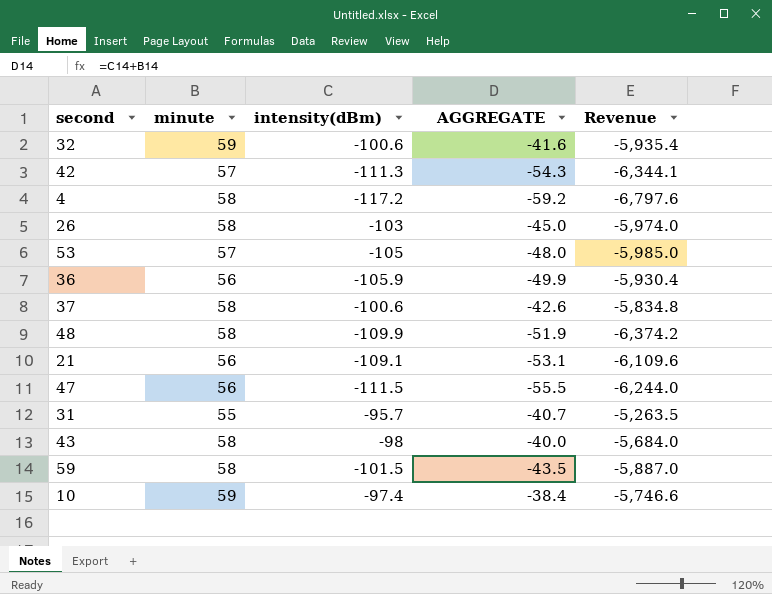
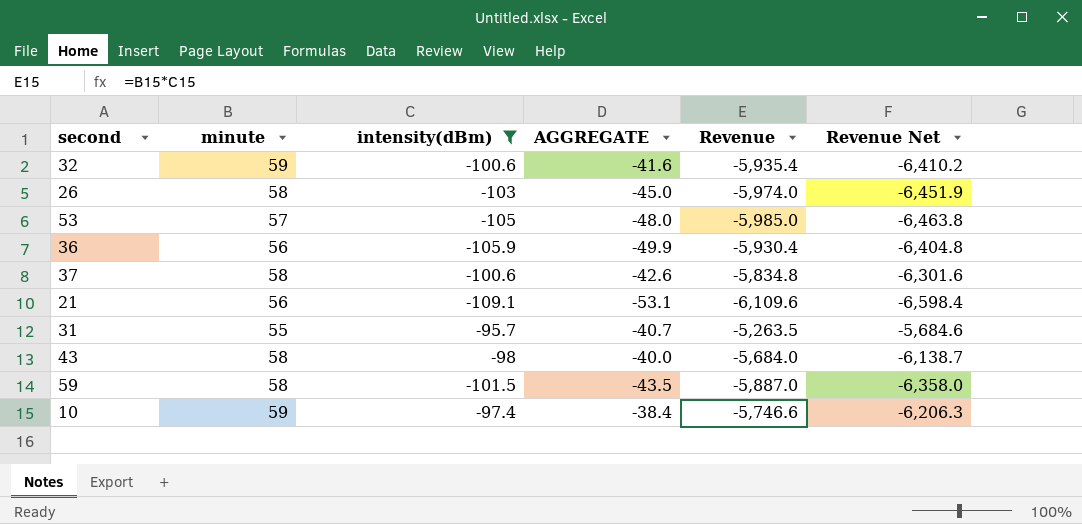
filter: none -> intensity(dBm) >= -109.1
column Revenue Net | formula: none -> [Revenue] * 1.08

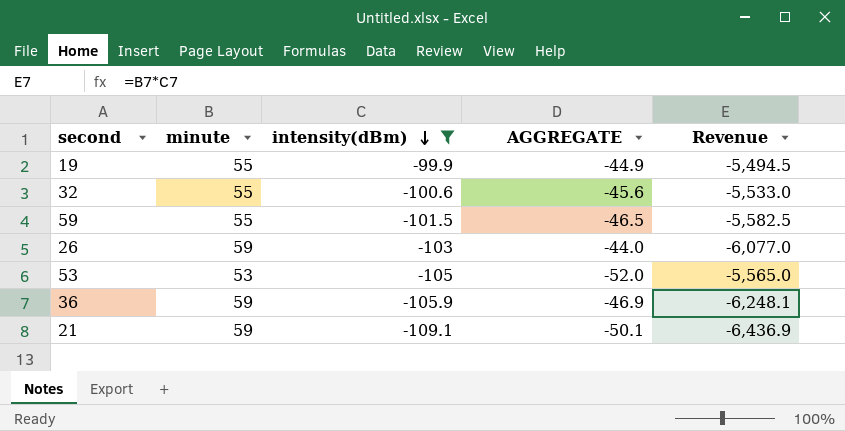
row order: none -> intensity(dBm) descending
column Revenue Net | formula: [Revenue] * 1.08 -> none
row 37: 58 | -100.6 | -42.6 | -5,834.8 | -6,301.6 -> none
row 31: 55 | -95.7 | -40.7 | -5,263.5 | -5,684.6 -> none
row 43: 58 | -98 | -40.0 | -5,684.0 | -6,138.7 -> none
row 10: 59 | -97.4 | -38.4 | -5,746.6 | -6,206.3 -> none
row 19: none -> 55 | -99.9 | -44.9 | -5,494.5
32 | minute: 59 -> 55
32 | AGGREGATE: -41.6 -> -45.6
32 | Revenue: -5,935.4 -> -5,533.0
59 | minute: 58 -> 55
59 | AGGREGATE: -43.5 -> -46.5
59 | Revenue: -5,887.0 -> -5,582.5
26 | minute: 58 -> 59
26 | AGGREGATE: -45.0 -> -44.0
26 | Revenue: -5,974.0 -> -6,077.0
53 | minute: 57 -> 53
53 | AGGREGATE: -48.0 -> -52.0
53 | Revenue: -5,985.0 -> -5,565.0
36 | minute: 56 -> 59
36 | AGGREGATE: -49.9 -> -46.9
36 | Revenue: -5,930.4 -> -6,248.1
21 | minute: 56 -> 59
21 | AGGREGATE: -53.1 -> -50.1
21 | Revenue: -6,109.6 -> -6,436.9

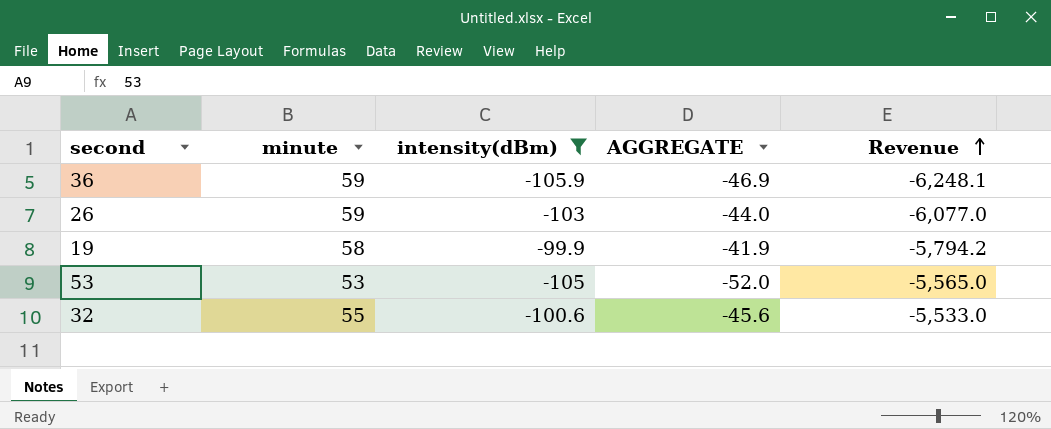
row order: intensity(dBm) descending -> Revenue ascending
row 59: 55 | -101.5 | -46.5 | -5,582.5 -> none
row 21: 59 | -109.1 | -50.1 | -6,436.9 -> none
19 | minute: 55 -> 58
19 | AGGREGATE: -44.9 -> -41.9
19 | Revenue: -5,494.5 -> -5,794.2

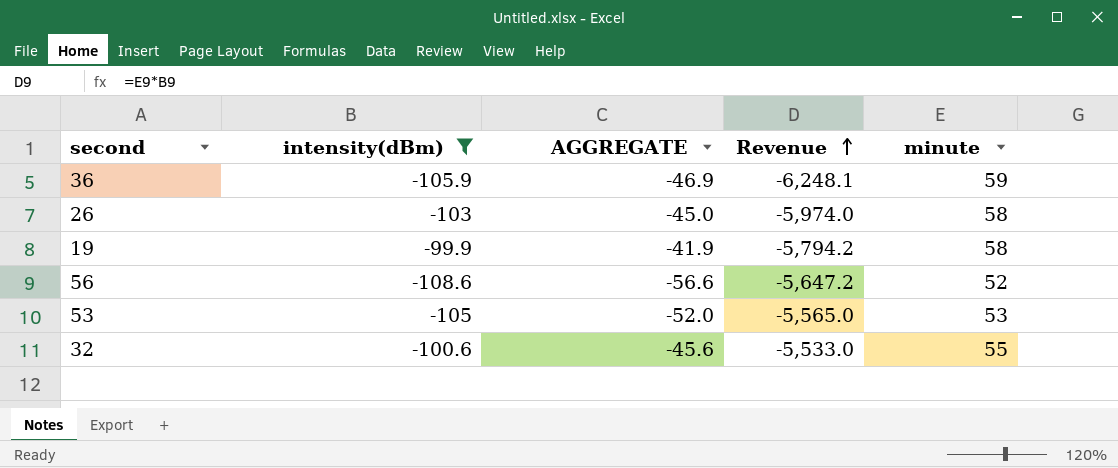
column minute | position: 2 -> 5
26 | AGGREGATE: -44.0 -> -45.0
26 | Revenue: -6,077.0 -> -5,974.0
26 | minute: 59 -> 58
row 56: none -> -108.6 | -56.6 | -5,647.2 | 52

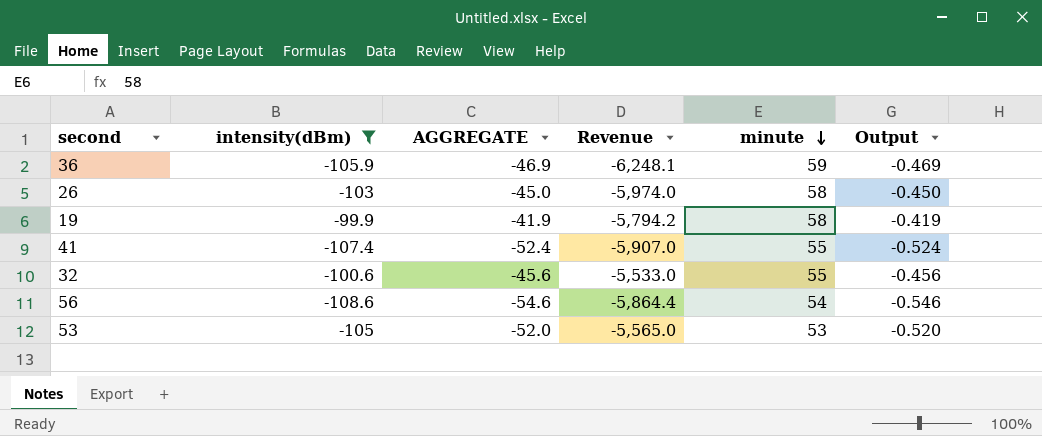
row order: Revenue ascending -> minute descending
column Output | formula: none -> [AGGREGATE] * 0.01
row 41: none -> -107.4 | -52.4 | -5,907.0 | 55 | -0.524
56 | AGGREGATE: -56.6 -> -54.6
56 | Revenue: -5,647.2 -> -5,864.4
56 | minute: 52 -> 54

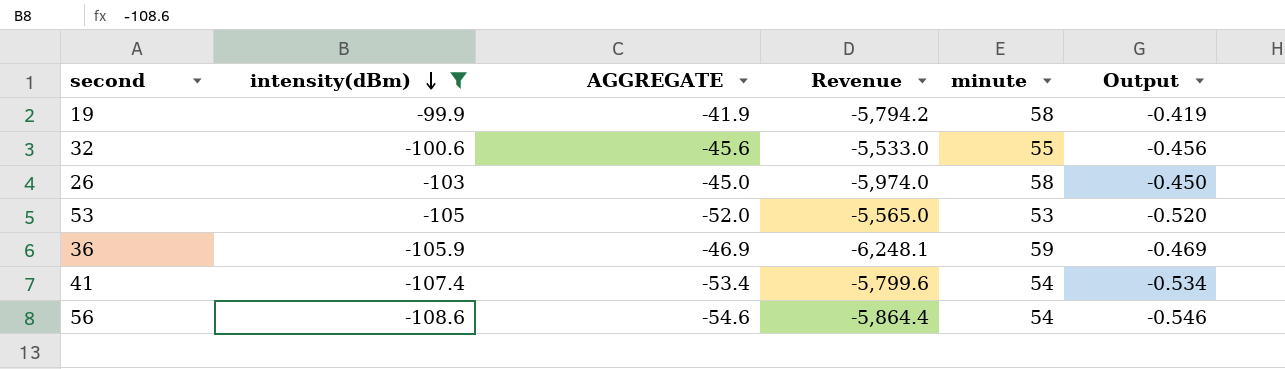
row order: minute descending -> intensity(dBm) descending
41 | AGGREGATE: -52.4 -> -53.4
41 | Revenue: -5,907.0 -> -5,799.6
41 | minute: 55 -> 54
41 | Output: -0.524 -> -0.534

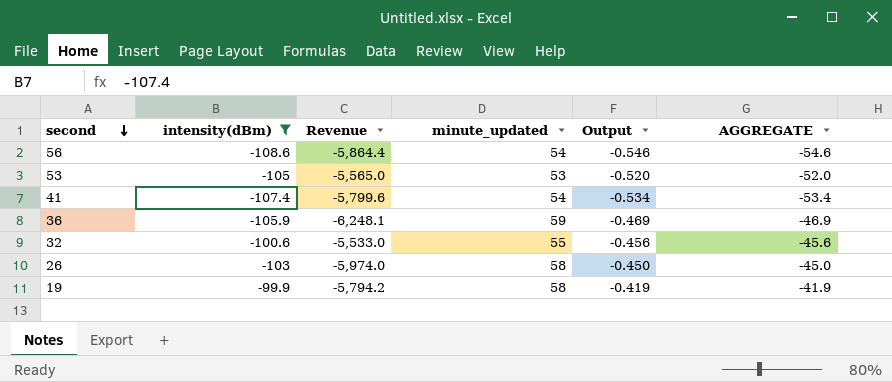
row order: intensity(dBm) descending -> second descending
column name: minute -> minute_updated
column AGGREGATE | position: 3 -> 6

